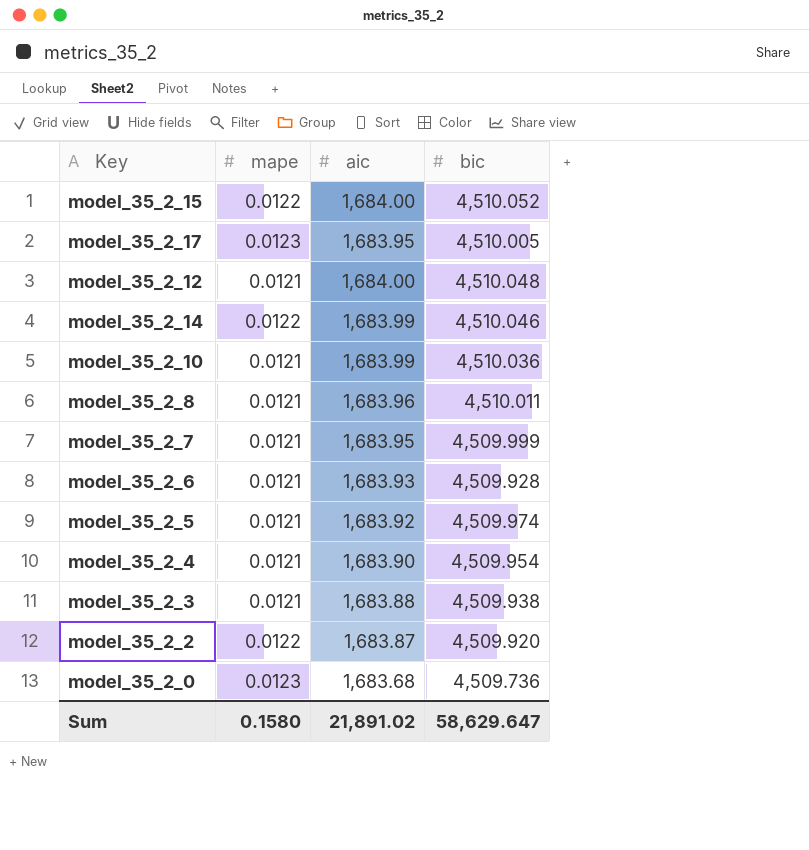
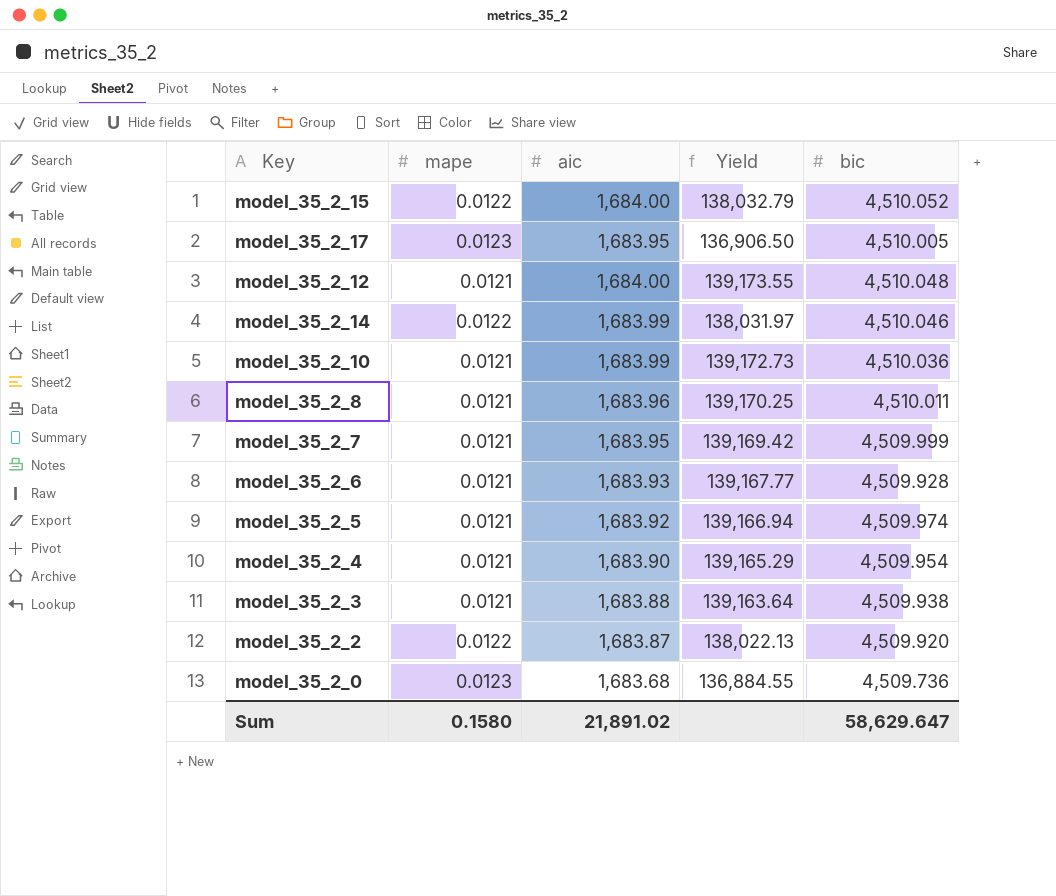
column Yield | formula: none -> [aic] / [mape]

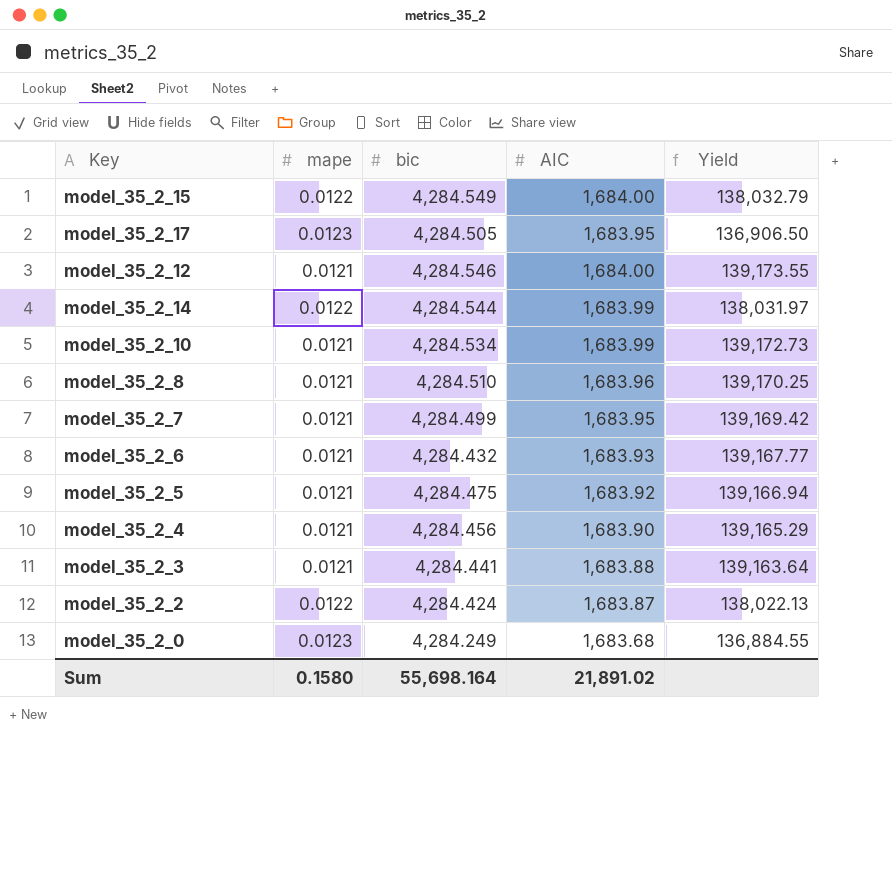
column bic | position: 5 -> 3
column name: aic -> AIC
model_35_2_15 | bic: 4,510.052 -> 4,284.549
model_35_2_17 | bic: 4,510.005 -> 4,284.505
model_35_2_12 | bic: 4,510.048 -> 4,284.546
model_35_2_14 | bic: 4,510.046 -> 4,284.544
model_35_2_10 | bic: 4,510.036 -> 4,284.534
model_35_2_8 | bic: 4,510.011 -> 4,284.510
model_35_2_7 | bic: 4,509.999 -> 4,284.499
model_35_2_6 | bic: 4,509.928 -> 4,284.432
model_35_2_5 | bic: 4,509.974 -> 4,284.475
model_35_2_4 | bic: 4,509.954 -> 4,284.456
model_35_2_3 | bic: 4,509.938 -> 4,284.441
model_35_2_2 | bic: 4,509.920 -> 4,284.424
model_35_2_0 | bic: 4,509.736 -> 4,284.249
Sum | bic: 58,629.647 -> 55,698.164

